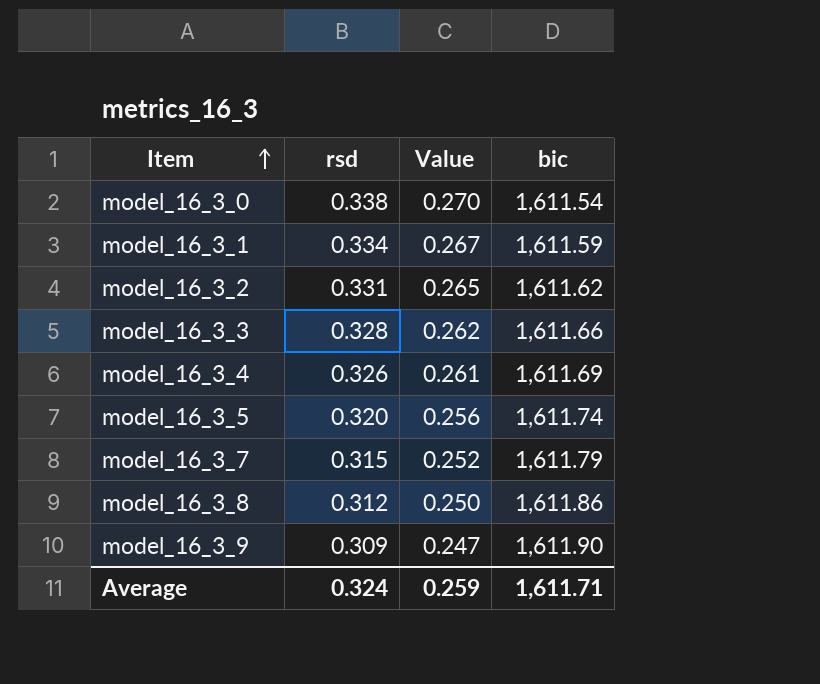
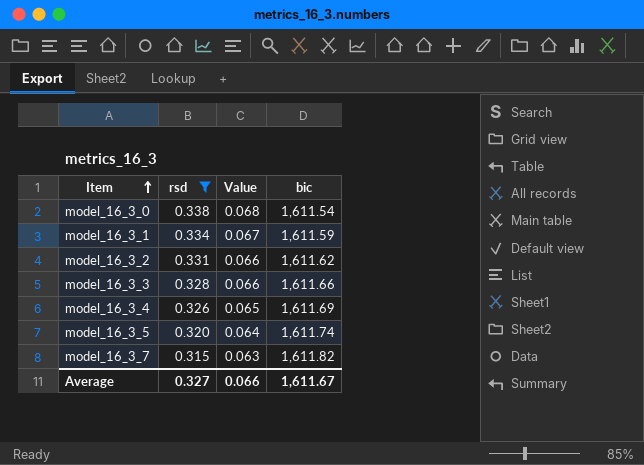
filter: none -> rsd >= 0.315
column Value | formula: [rsd] * 0.8 -> [rsd] * 0.2
model_16_3_7 | bic: 1,611.79 -> 1,611.82
Average | rsd: 0.324 -> 0.327
Average | Value: 0.259 -> 0.066
Average | bic: 1,611.71 -> 1,611.67

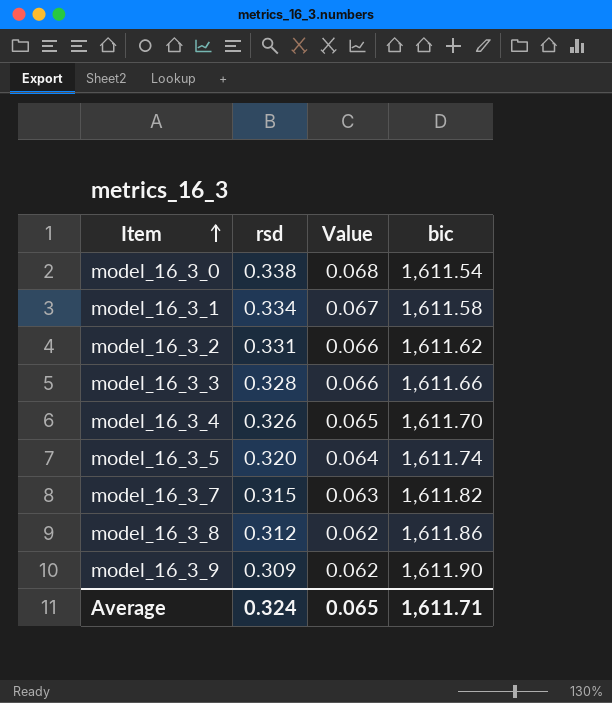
filter: rsd >= 0.315 -> none
model_16_3_1 | bic: 1,611.59 -> 1,611.58
model_16_3_4 | bic: 1,611.69 -> 1,611.70
Average | rsd: 0.327 -> 0.324
Average | Value: 0.066 -> 0.065
Average | bic: 1,611.67 -> 1,611.71

